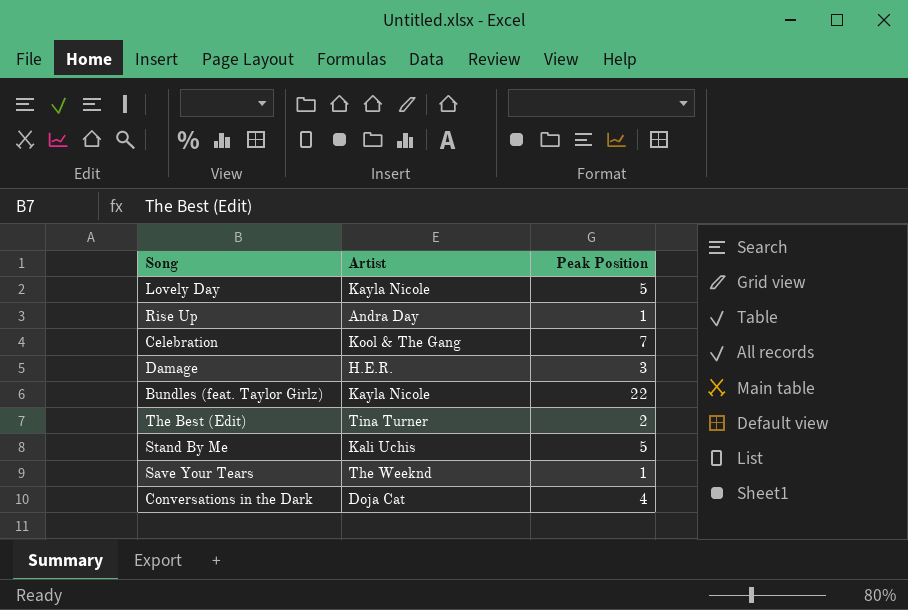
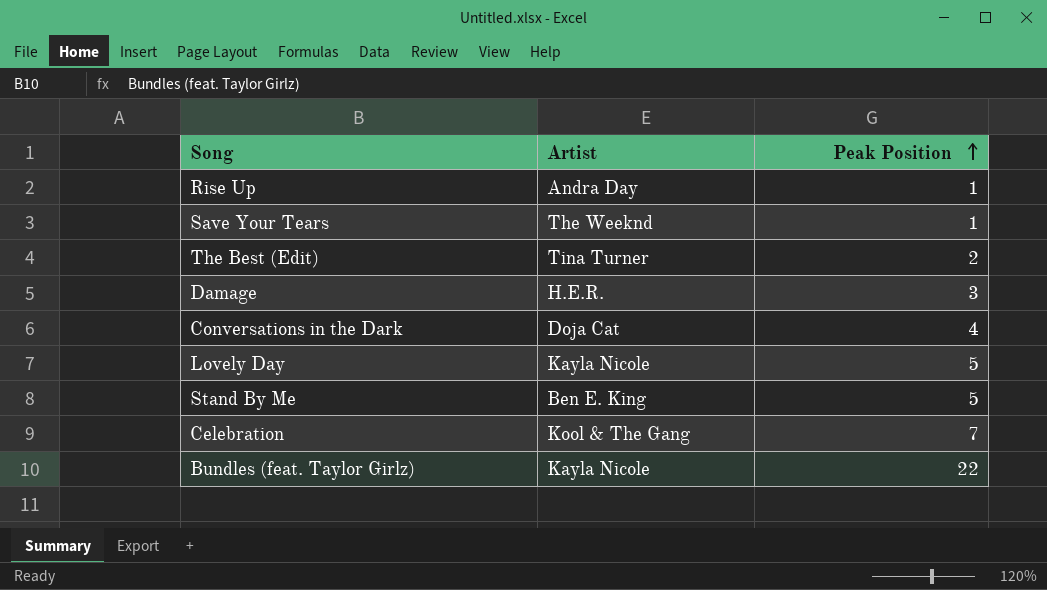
row order: none -> Peak Position ascending
Stand By Me | Artist: Kali Uchis -> Ben E. King

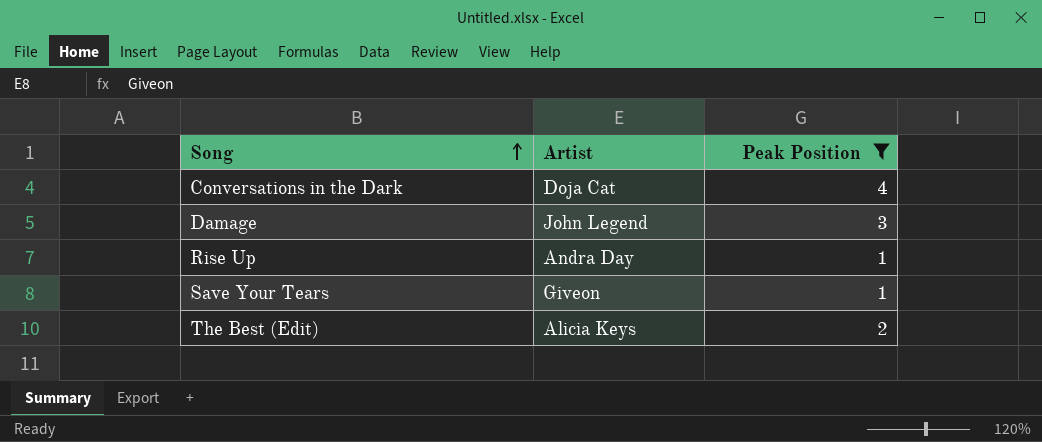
filter: none -> Peak Position <= 4
row order: Peak Position ascending -> Song ascending
Damage | Artist: H.E.R. -> John Legend
Save Your Tears | Artist: The Weeknd -> Giveon
The Best (Edit) | Artist: Tina Turner -> Alicia Keys

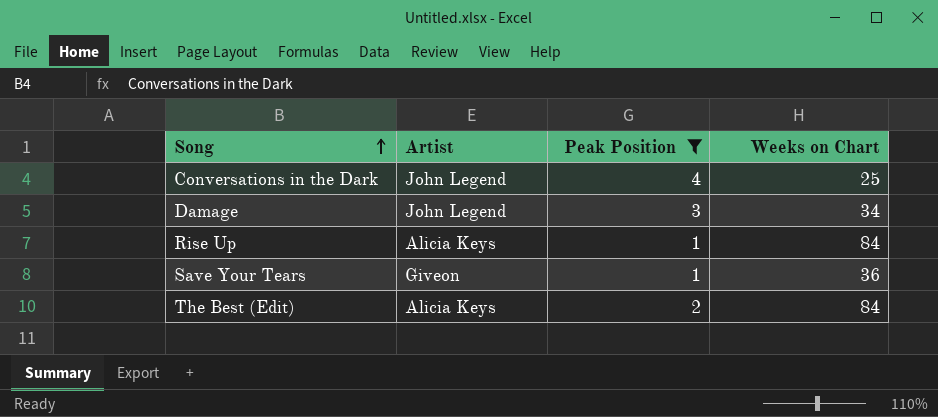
column Weeks on Chart | position: none -> 4
Conversations in the Dark | Artist: Doja Cat -> John Legend
Rise Up | Artist: Andra Day -> Alicia Keys

